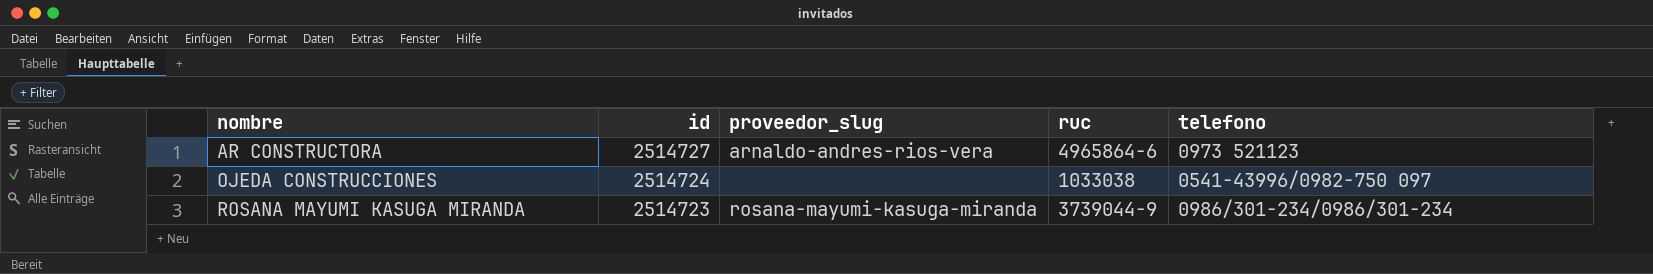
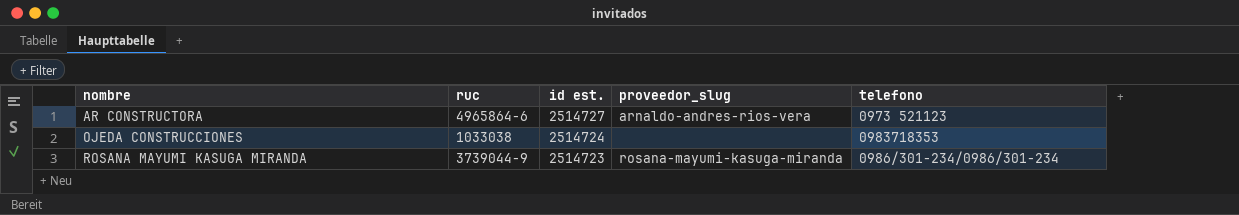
column ruc | position: 4 -> 2
column name: id -> id est.
OJEDA CONSTRUCCIONES | telefono: 0541-43996/0982-750 097 -> 0983718353

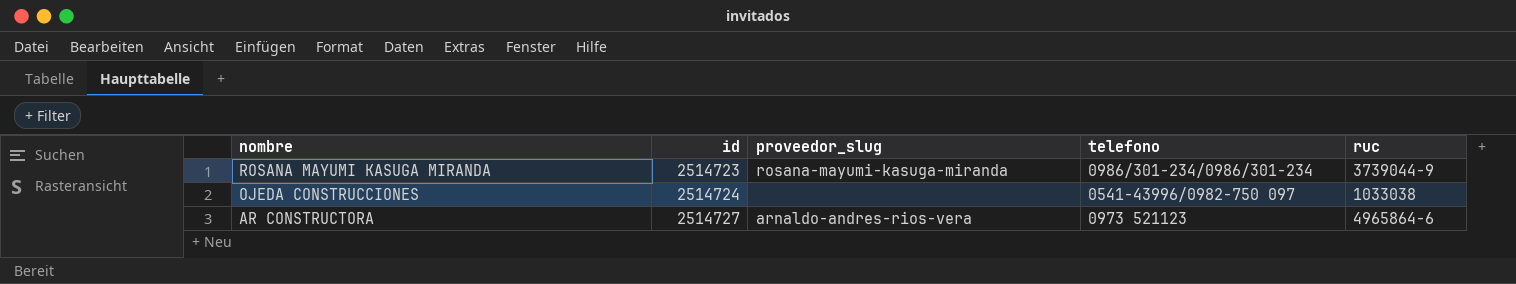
row order: nombre ascending -> nombre descending
column name: id est. -> id
column ruc | position: 2 -> 5
OJEDA CONSTRUCCIONES | telefono: 0983718353 -> 0541-43996/0982-750 097

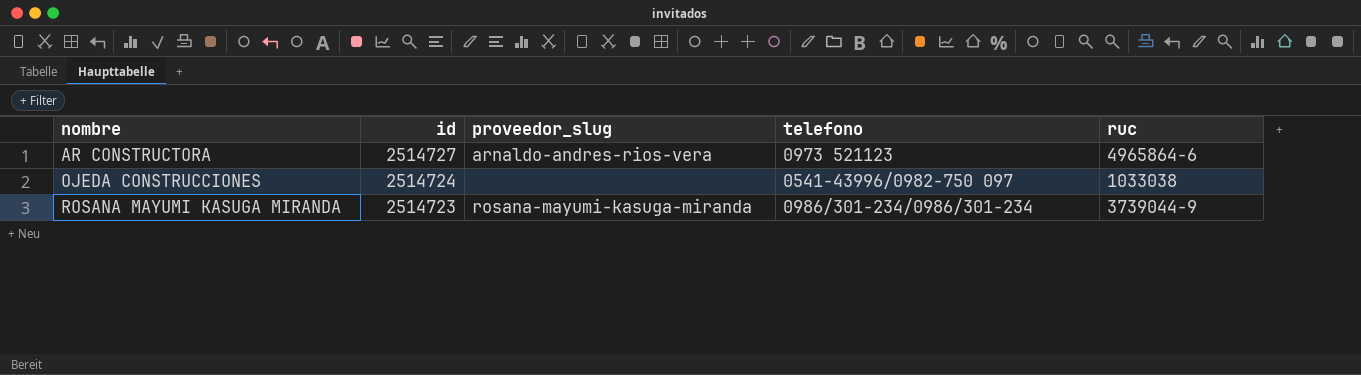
row order: nombre descending -> nombre ascending

